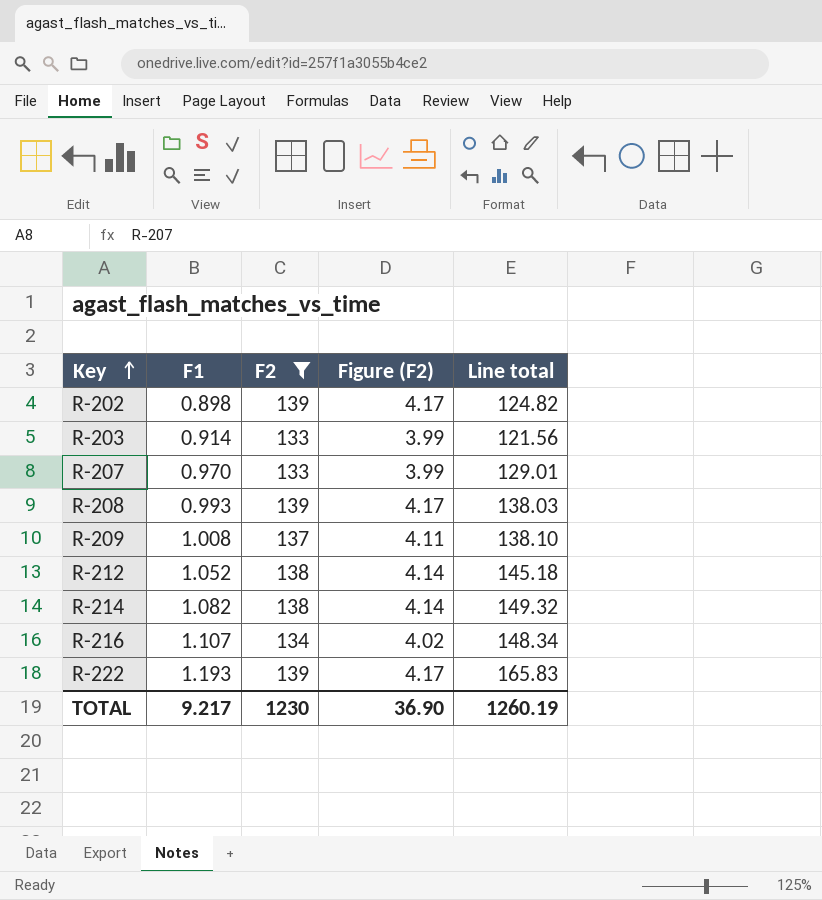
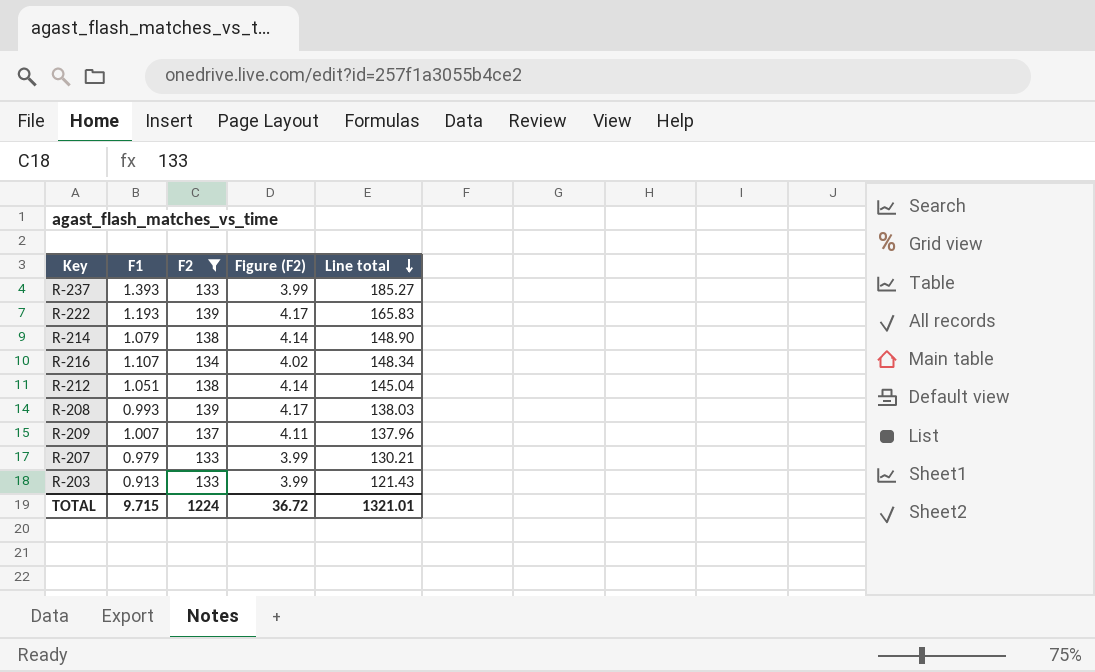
row order: Key ascending -> Line total descending
row R-202: 0.898 | 139 | 4.17 | 124.82 -> none
row R-237: none -> 1.393 | 133 | 3.99 | 185.27
R-214 | F1: 1.082 -> 1.079
R-214 | Line total: 149.32 -> 148.90
R-212 | F1: 1.052 -> 1.051
R-212 | Line total: 145.18 -> 145.04
R-209 | F1: 1.008 -> 1.007
R-209 | Line total: 138.10 -> 137.96
R-207 | F1: 0.970 -> 0.979
R-207 | Line total: 129.01 -> 130.21
R-203 | F1: 0.914 -> 0.913
R-203 | Line total: 121.56 -> 121.43
TOTAL | F1: 9.217 -> 9.715
TOTAL | F2: 1230 -> 1224
TOTAL | Figure (F2): 36.90 -> 36.72
TOTAL | Line total: 1260.19 -> 1321.01

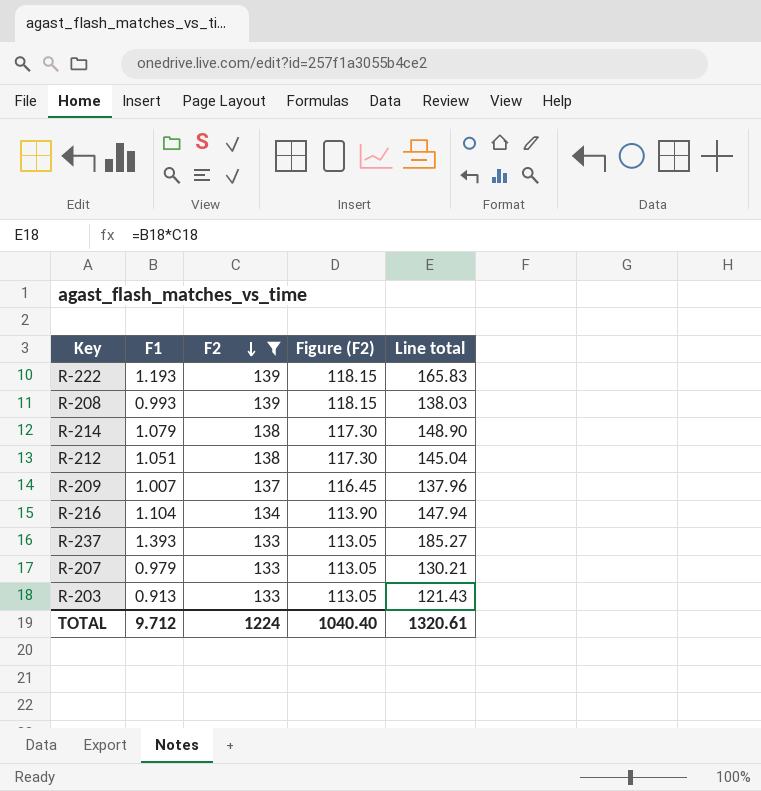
row order: Line total descending -> F2 descending
column Figure (F2) | formula: [F2] * 0.03 -> [F2] * 0.85
R-216 | F1: 1.107 -> 1.104
R-216 | Line total: 148.34 -> 147.94
TOTAL | F1: 9.715 -> 9.712
TOTAL | Figure (F2): 36.72 -> 1040.40
TOTAL | Line total: 1321.01 -> 1320.61

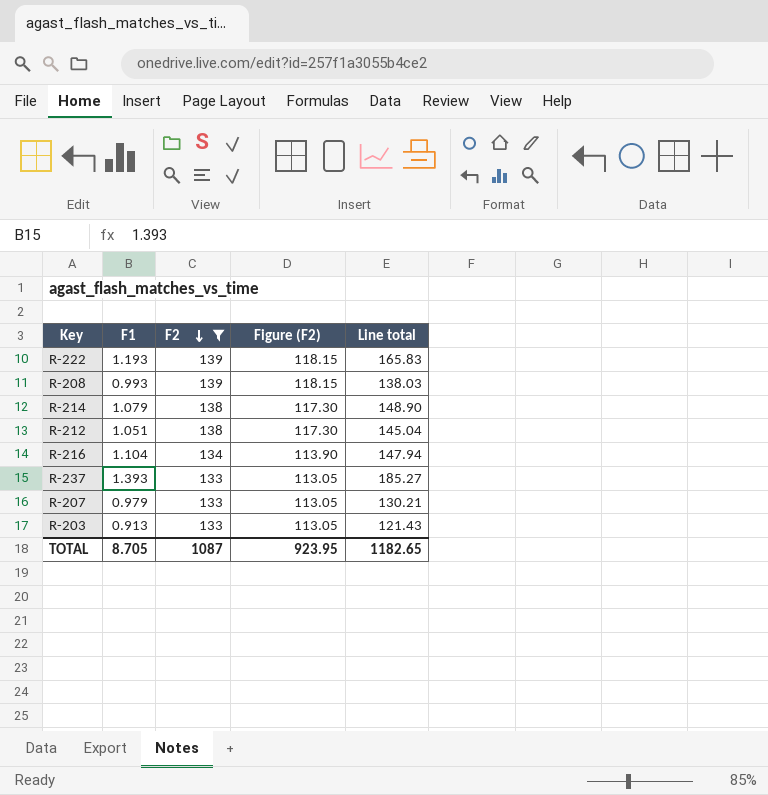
row R-209: 1.007 | 137 | 116.45 | 137.96 -> none
TOTAL | F1: 9.712 -> 8.705
TOTAL | F2: 1224 -> 1087
TOTAL | Figure (F2): 1040.40 -> 923.95
TOTAL | Line total: 1320.61 -> 1182.65

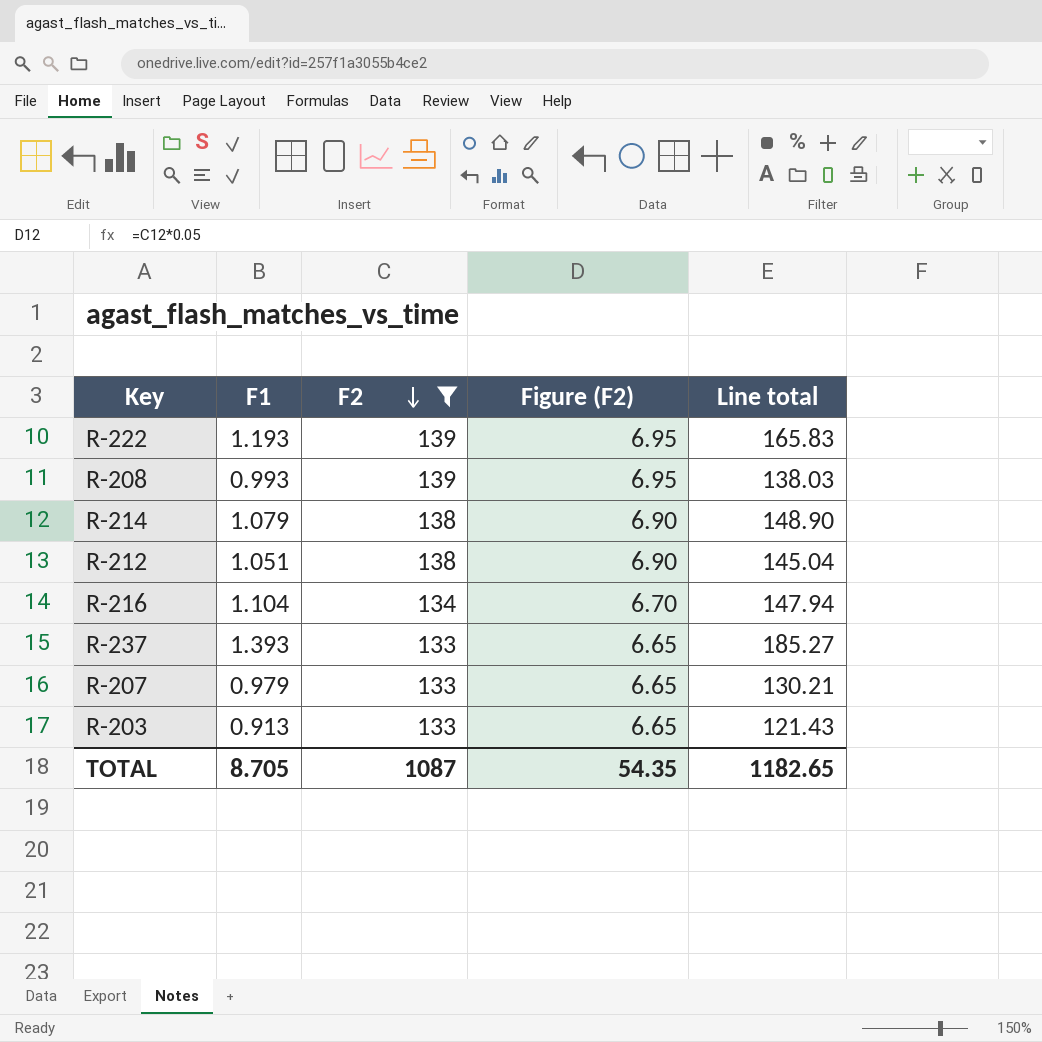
column Figure (F2) | formula: [F2] * 0.85 -> [F2] * 0.05
TOTAL | Figure (F2): 923.95 -> 54.35

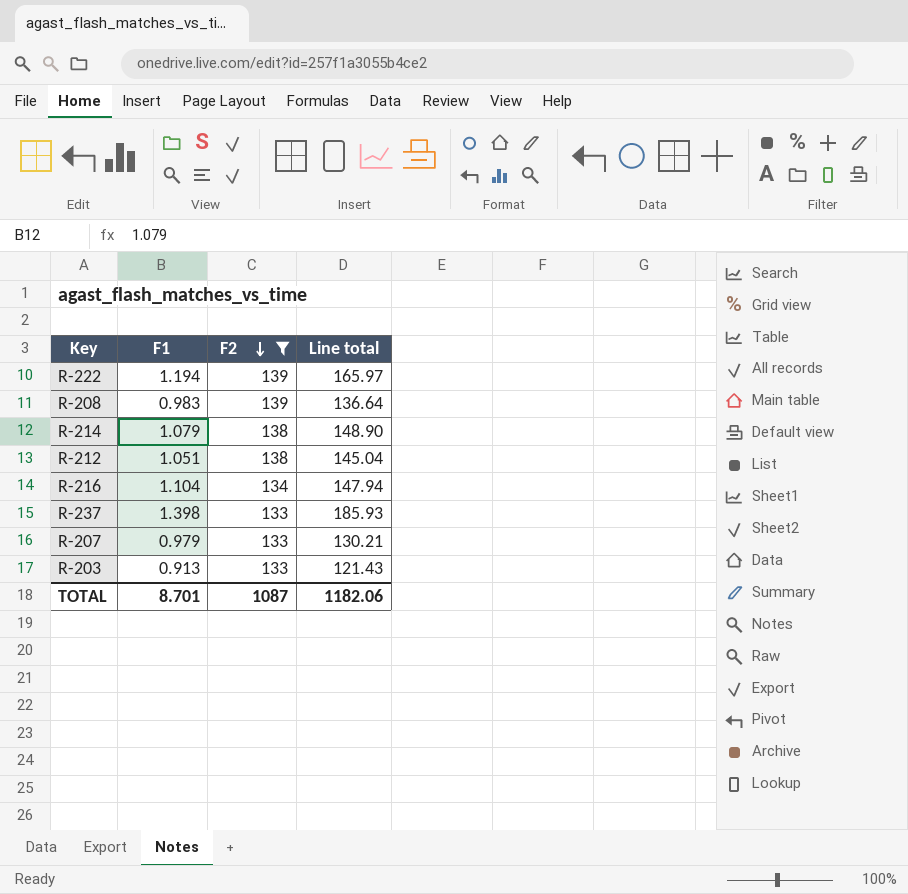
column Figure (F2) | formula: [F2] * 0.05 -> none
R-222 | F1: 1.193 -> 1.194
R-222 | Line total: 165.83 -> 165.97
R-208 | F1: 0.993 -> 0.983
R-208 | Line total: 138.03 -> 136.64
R-237 | F1: 1.393 -> 1.398
R-237 | Line total: 185.27 -> 185.93
TOTAL | F1: 8.705 -> 8.701
TOTAL | Line total: 1182.65 -> 1182.06

